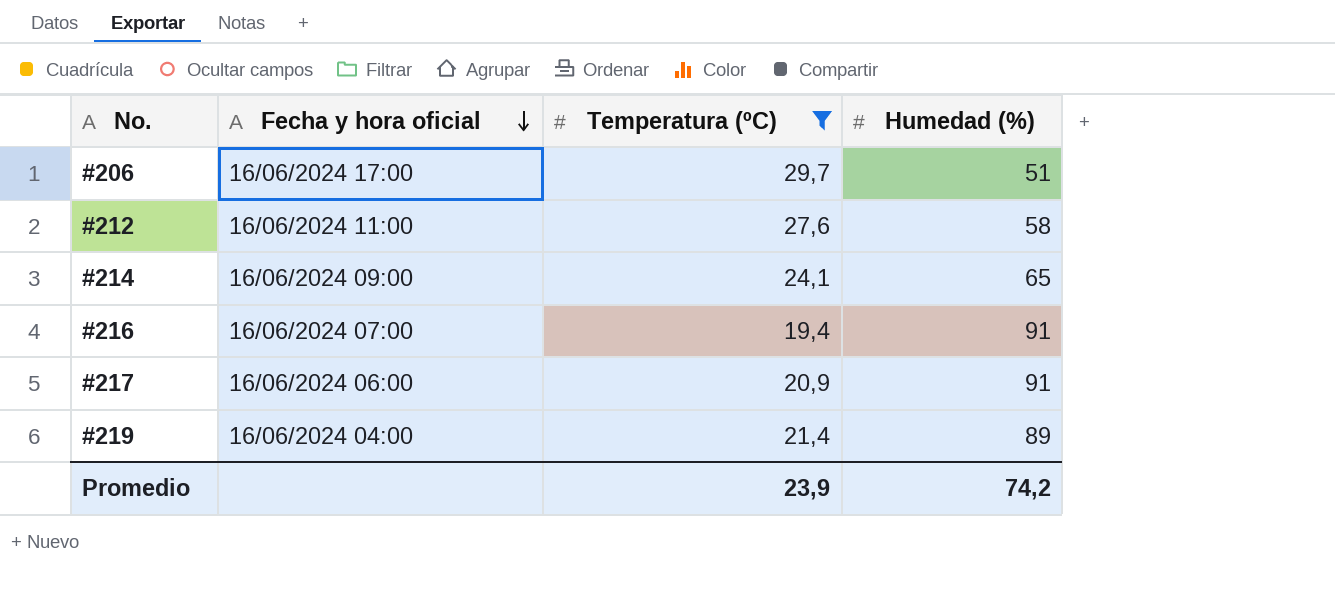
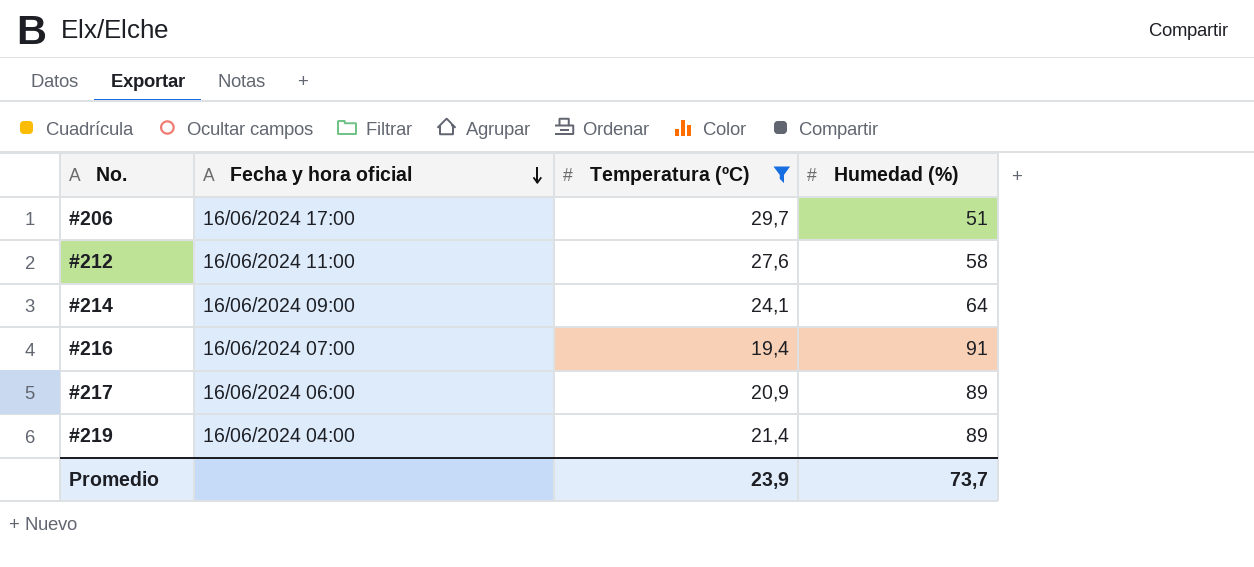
#214 | Humedad (%): 65 -> 64
#217 | Humedad (%): 91 -> 89
Promedio | Humedad (%): 74,2 -> 73,7

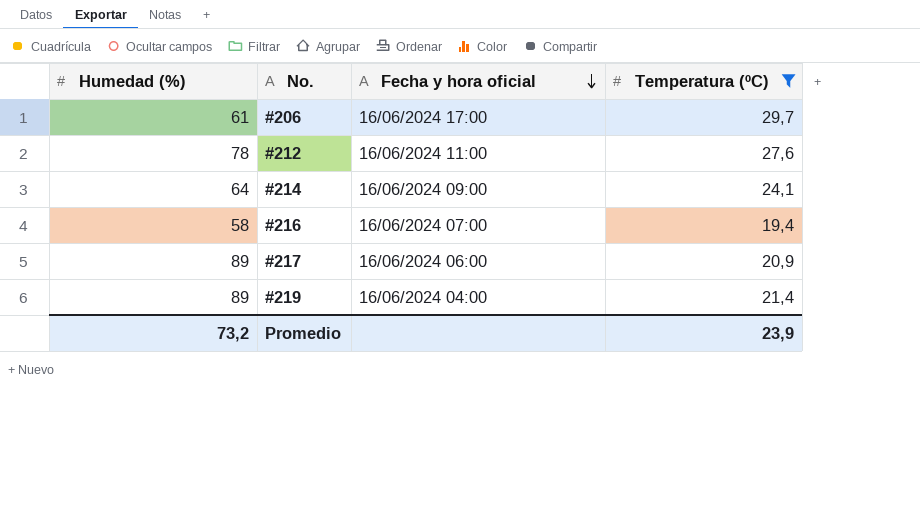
column Humedad (%) | position: 4 -> 1
#206 | Humedad (%): 51 -> 61
#212 | Humedad (%): 58 -> 78
#216 | Humedad (%): 91 -> 58
Promedio | Humedad (%): 73,7 -> 73,2

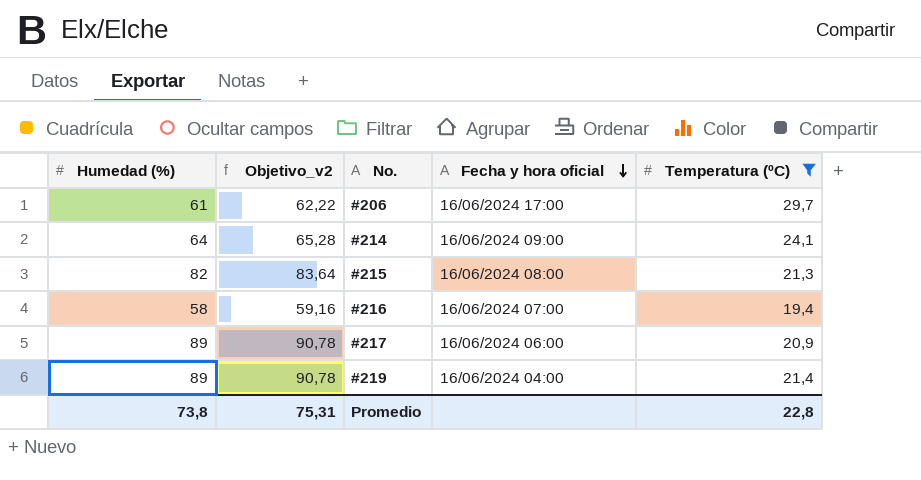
column Objetivo_v2 | formula: none -> [Humedad (%)] * 1,02
row #212: 78 | 16/06/2024 11:00 | 27,6 -> none
row #215: none -> 82 | 83,64 | 16/06/2024 08:00 | 21,3
Promedio | Humedad (%): 73,2 -> 73,8
Promedio | Temperatura (ºC): 23,9 -> 22,8

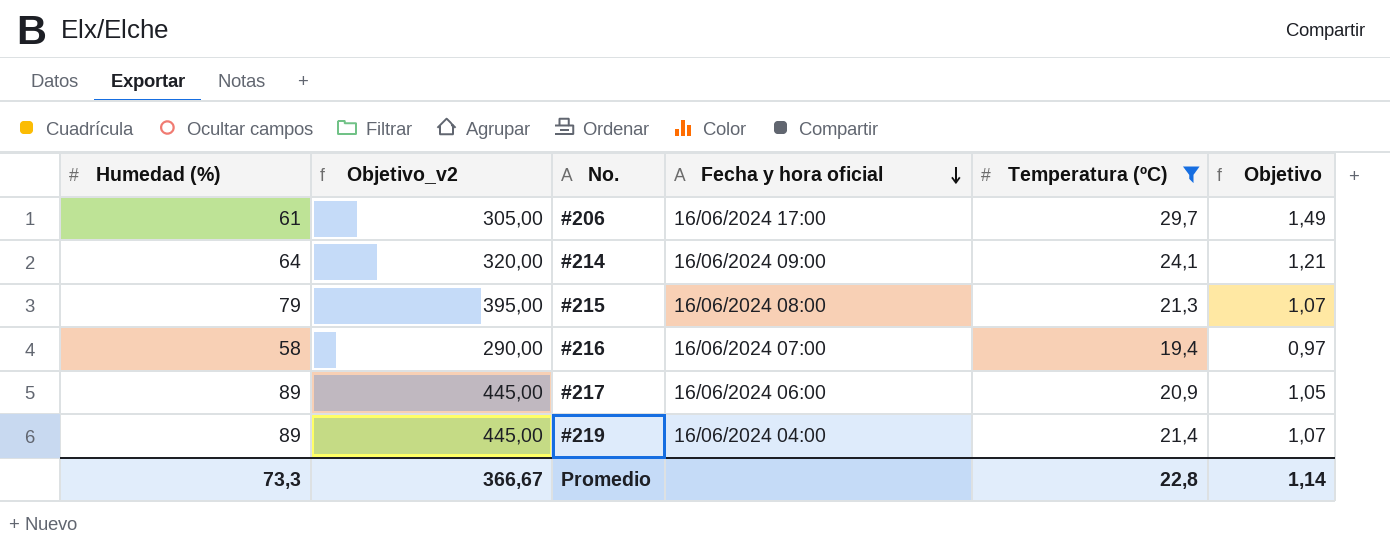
column Objetivo_v2 | formula: [Humedad (%)] * 1,02 -> [Humedad (%)] * 5
column Objetivo | formula: none -> [Temperatura (ºC)] * 0,05
#215 | Humedad (%): 82 -> 79
Promedio | Humedad (%): 73,8 -> 73,3
Promedio | Objetivo_v2: 75,31 -> 366,67

